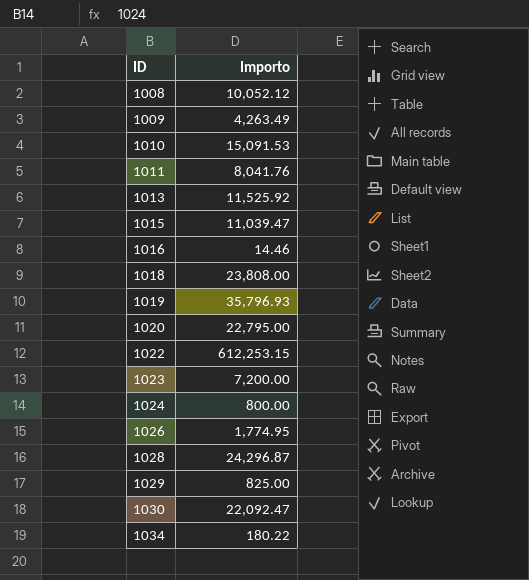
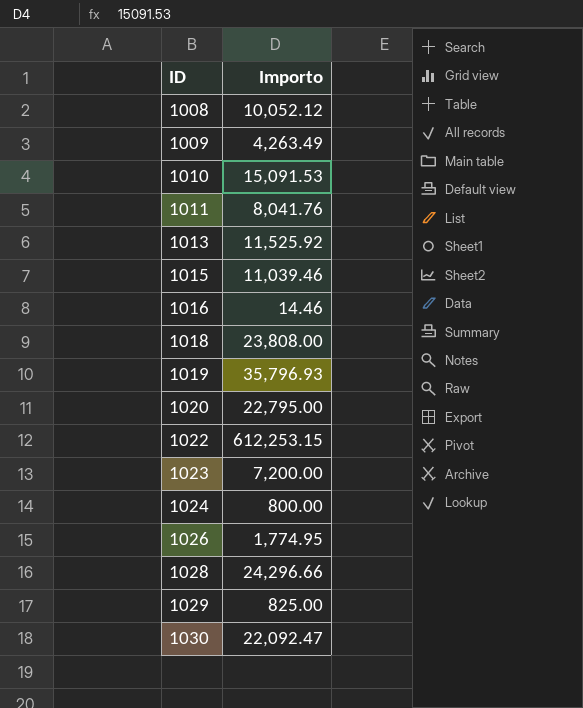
row 1034: 180.22 -> none
1015 | Importo: 11,039.47 -> 11,039.46
1028 | Importo: 24,296.87 -> 24,296.66

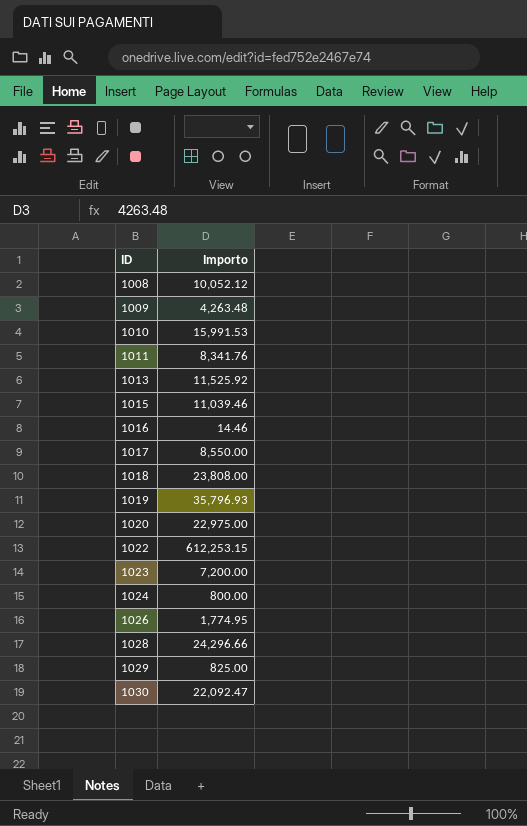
1009 | Importo: 4,263.49 -> 4,263.48
1010 | Importo: 15,091.53 -> 15,991.53
1011 | Importo: 8,041.76 -> 8,341.76
row 1017: none -> 8,550.00
1020 | Importo: 22,795.00 -> 22,975.00

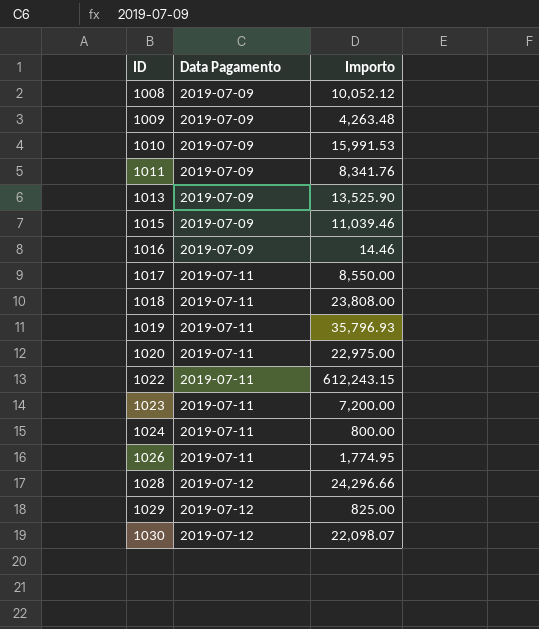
column Data Pagamento | position: none -> 2
1013 | Importo: 11,525.92 -> 13,525.90
1022 | Importo: 612,253.15 -> 612,243.15
1030 | Importo: 22,092.47 -> 22,098.07

